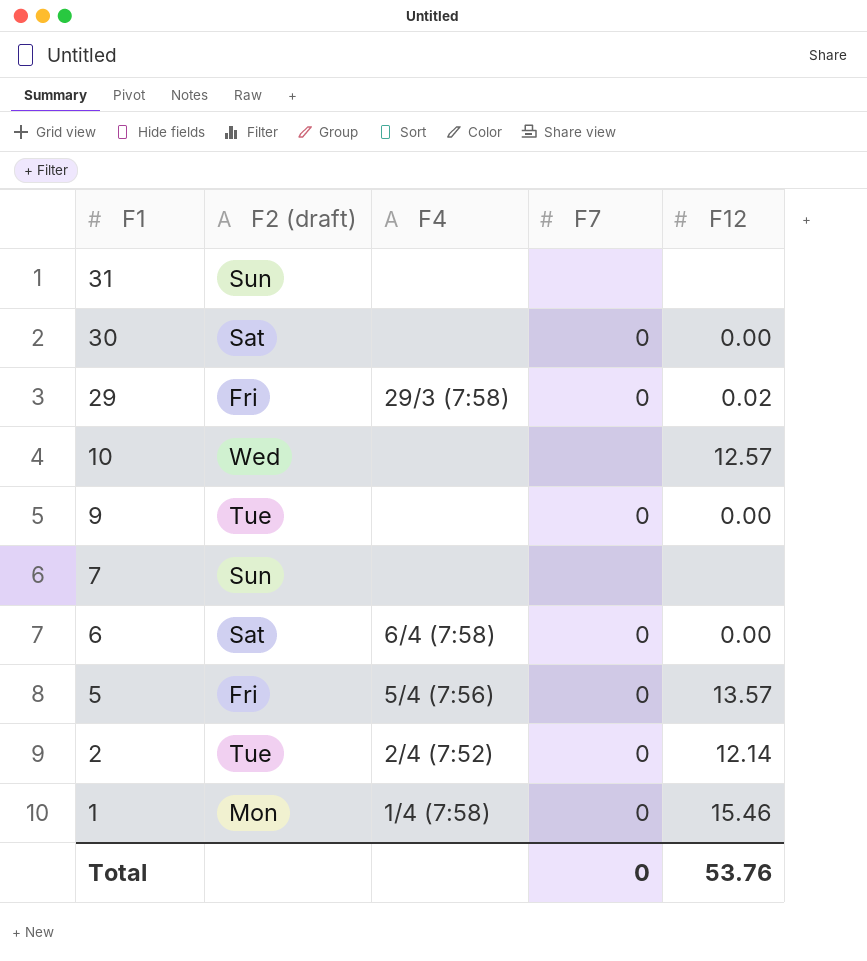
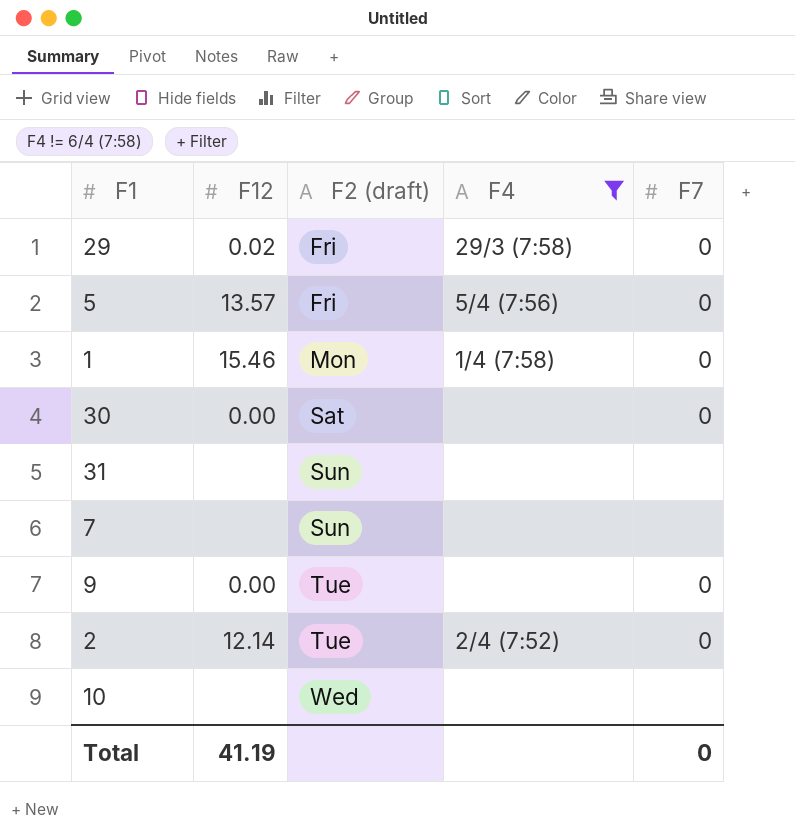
filter: none -> F4 != 6/4 (7:58)
row order: F1 descending -> F2 (draft) ascending
column F12 | position: 5 -> 2
10 | F12: 12.57 -> none
Total | F12: 53.76 -> 41.19

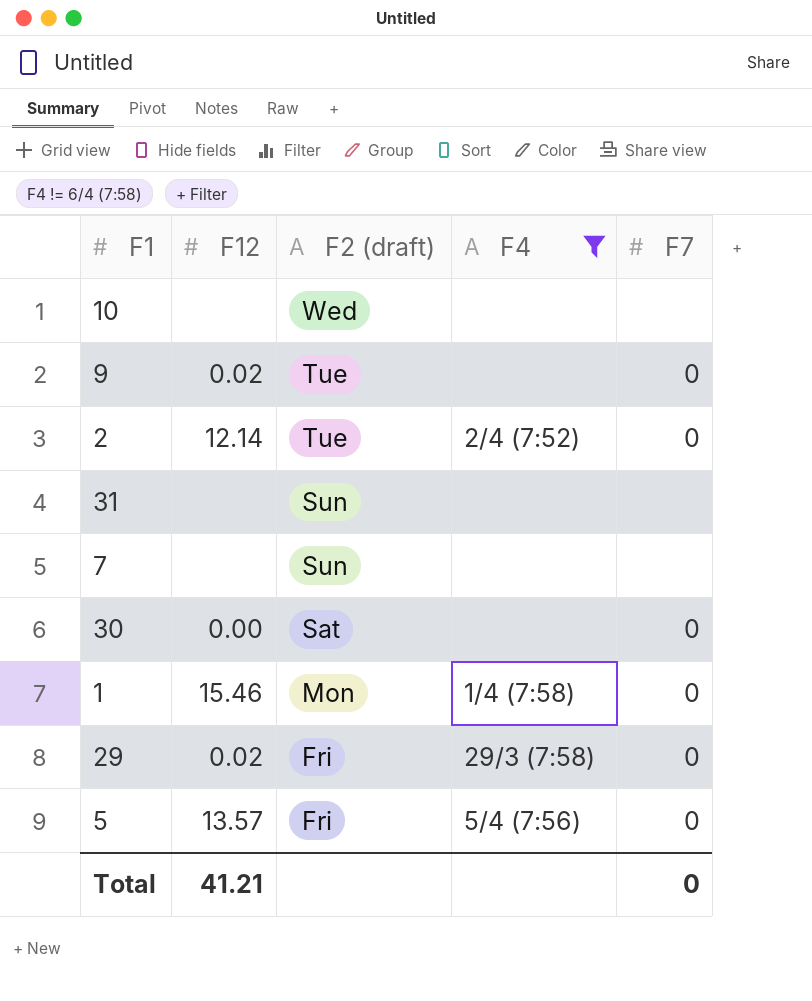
row order: F2 (draft) ascending -> F2 (draft) descending
9 | F12: 0.00 -> 0.02
Total | F12: 41.19 -> 41.21

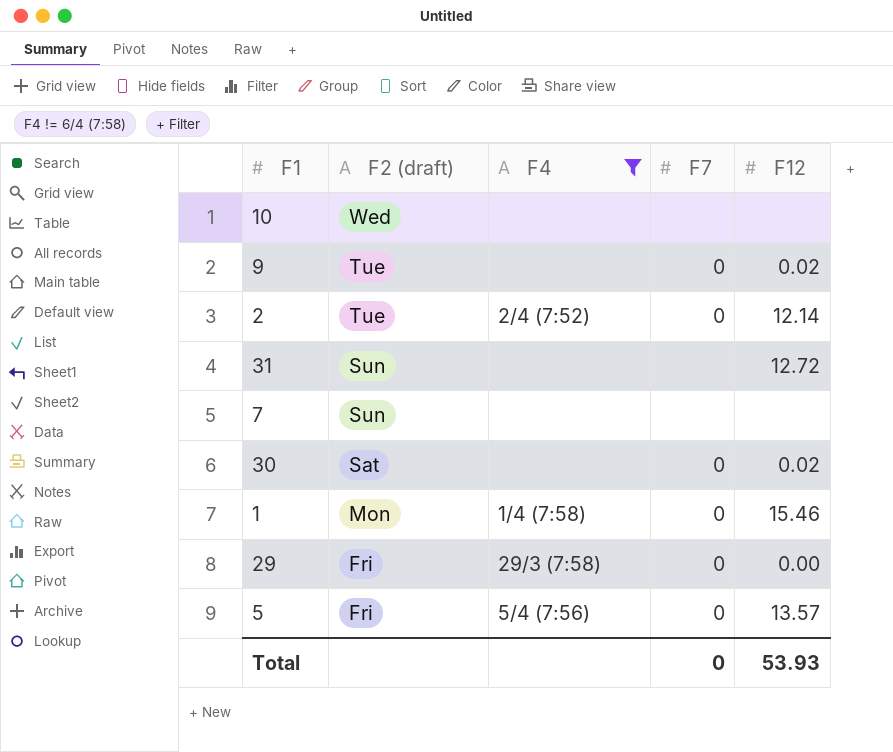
column F12 | position: 2 -> 5
31 | F12: none -> 12.72
30 | F12: 0.00 -> 0.02
29 | F12: 0.02 -> 0.00
Total | F12: 41.21 -> 53.93

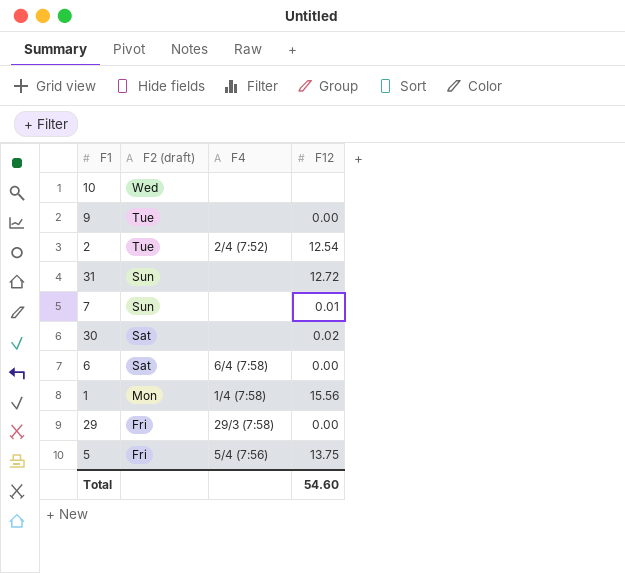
filter: F4 != 6/4 (7:58) -> none
column F7 | position: 4 -> none
9 | F12: 0.02 -> 0.00
2 | F12: 12.14 -> 12.54
7 | F12: none -> 0.01
1 | F12: 15.46 -> 15.56
5 | F12: 13.57 -> 13.75
Total | F12: 53.93 -> 54.60

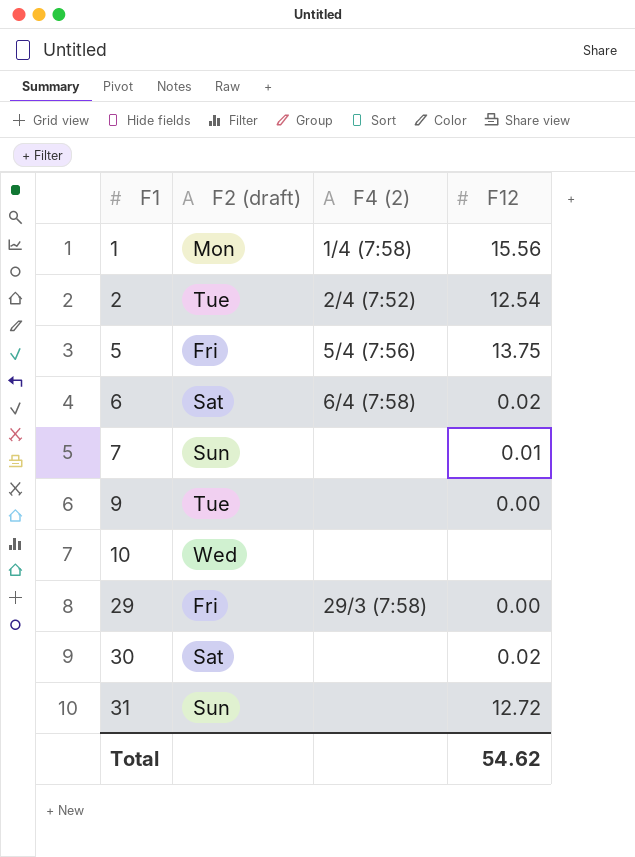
row order: F2 (draft) descending -> F1 ascending
column name: F4 -> F4 (2)
6 | F12: 0.00 -> 0.02
Total | F12: 54.60 -> 54.62

